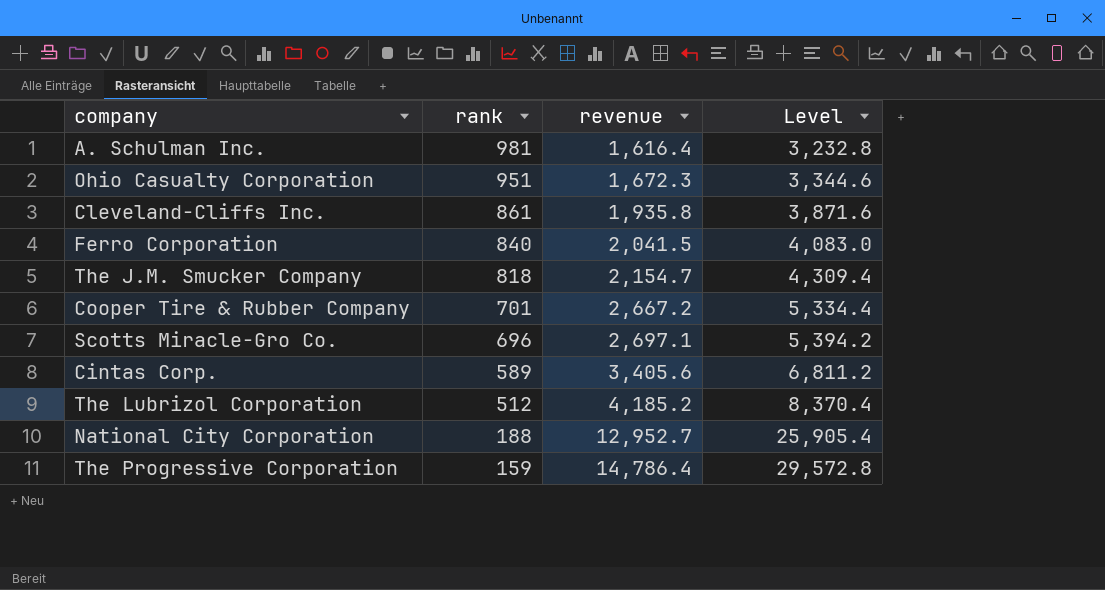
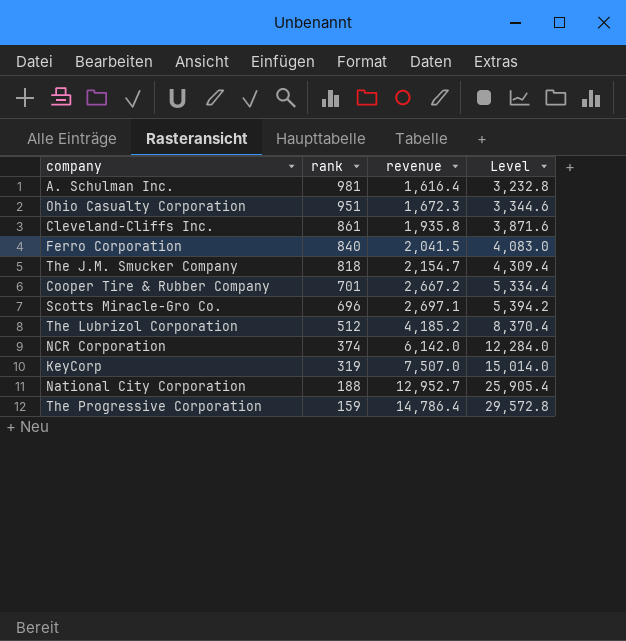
row Cintas Corp.: 589 | 3,405.6 | 6,811.2 -> none
row NCR Corporation: none -> 374 | 6,142.0 | 12,284.0
row KeyCorp: none -> 319 | 7,507.0 | 15,014.0

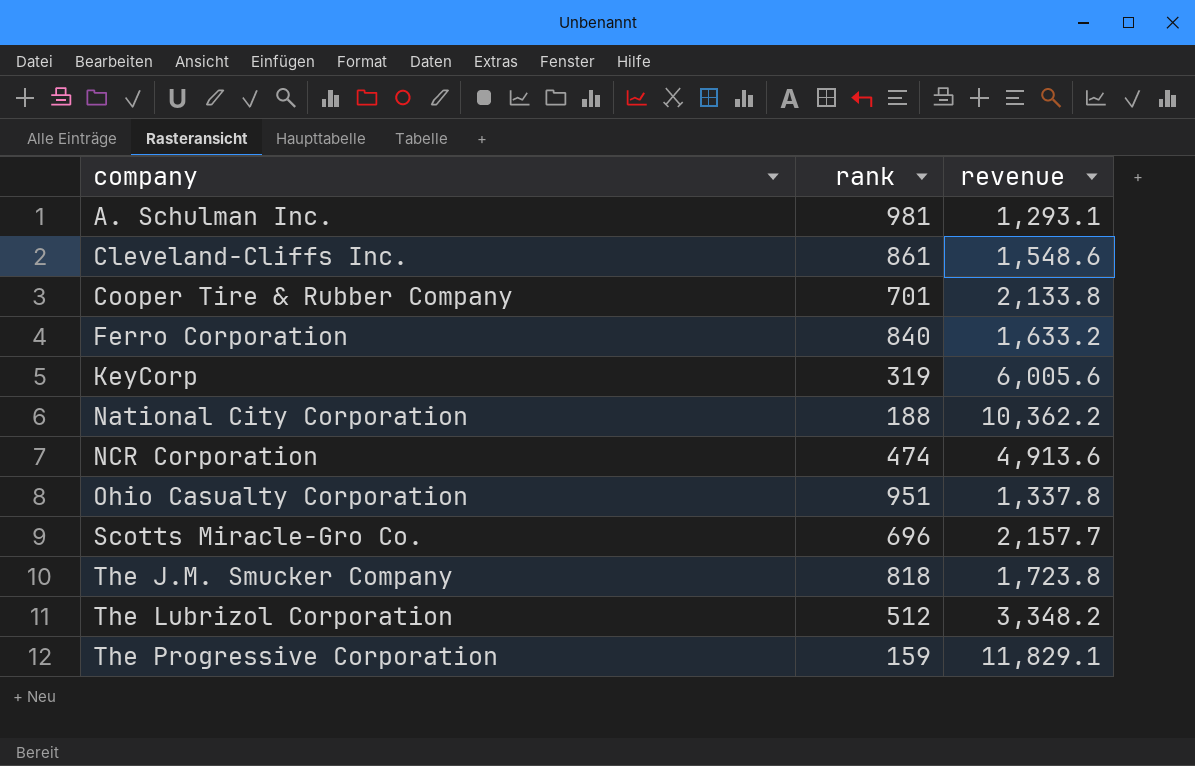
row order: rank descending -> company ascending
column Level | formula: [revenue] * 2 -> none
A. Schulman Inc. | revenue: 1,616.4 -> 1,293.1
Cleveland-Cliffs Inc. | revenue: 1,935.8 -> 1,548.6
Cooper Tire & Rubber Company | revenue: 2,667.2 -> 2,133.8
Ferro Corporation | revenue: 2,041.5 -> 1,633.2
KeyCorp | revenue: 7,507.0 -> 6,005.6
National City Corporation | revenue: 12,952.7 -> 10,362.2
NCR Corporation | rank: 374 -> 474
NCR Corporation | revenue: 6,142.0 -> 4,913.6
Ohio Casualty Corporation | revenue: 1,672.3 -> 1,337.8
Scotts Miracle-Gro Co. | revenue: 2,697.1 -> 2,157.7
The J.M. Smucker Company | revenue: 2,154.7 -> 1,723.8
The Lubrizol Corporation | revenue: 4,185.2 -> 3,348.2
The Progressive Corporation | revenue: 14,786.4 -> 11,829.1

